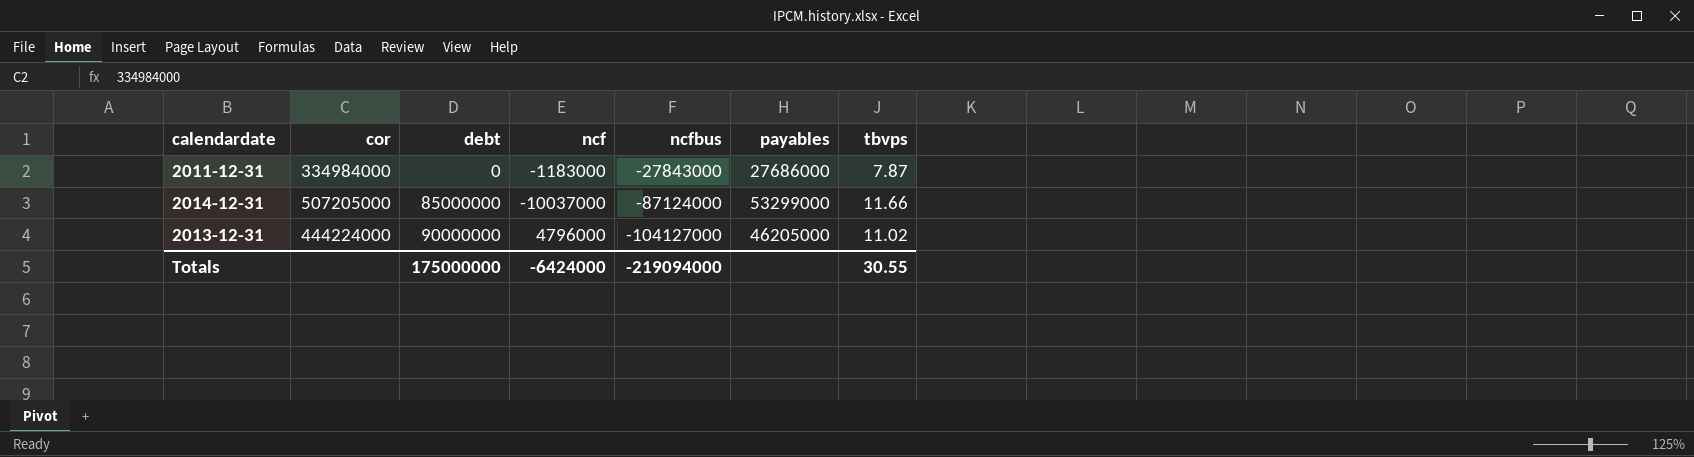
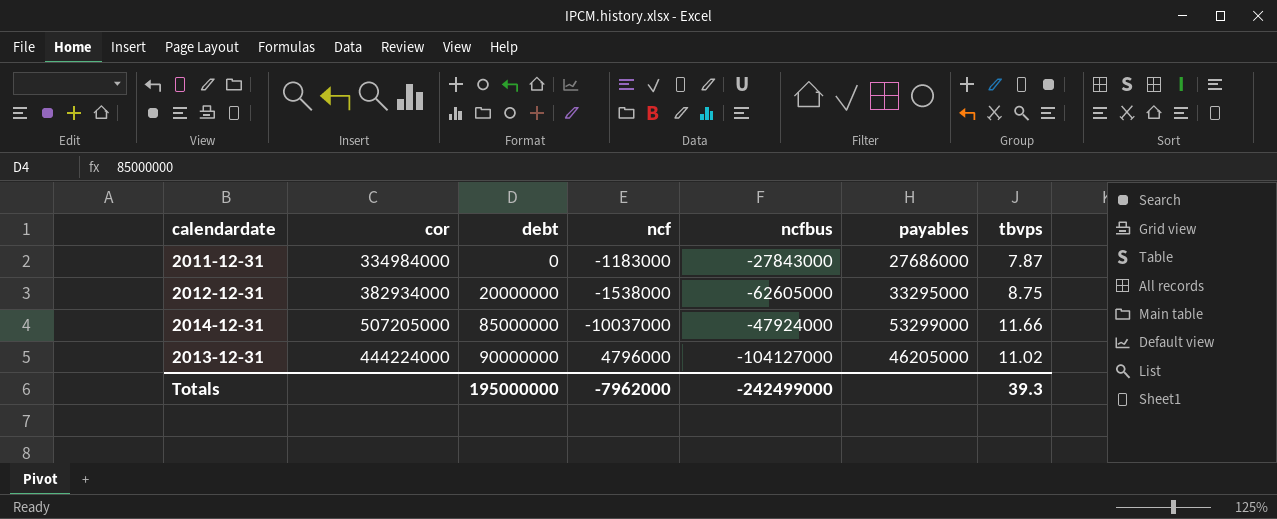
row 2012-12-31: none -> 382934000 | 20000000 | -1538000 | -62605000 | 33295000 | 8.75
2014-12-31 | ncfbus: -87124000 -> -47924000
Totals | debt: 175000000 -> 195000000
Totals | ncf: -6424000 -> -7962000
Totals | ncfbus: -219094000 -> -242499000
Totals | tbvps: 30.55 -> 39.3

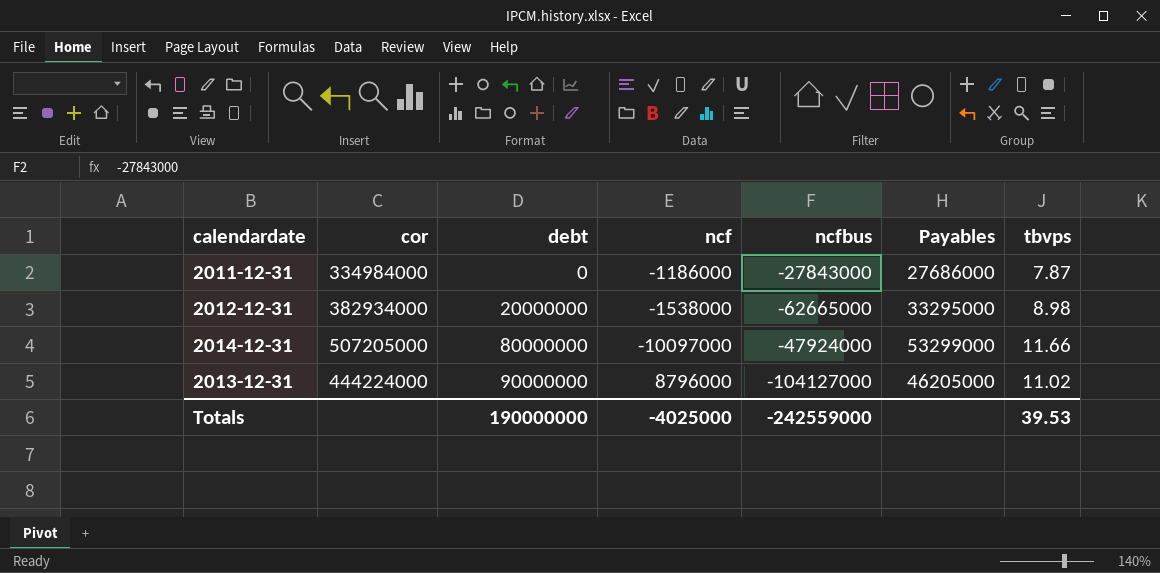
column name: payables -> Payables
2011-12-31 | ncf: -1183000 -> -1186000
2012-12-31 | ncfbus: -62605000 -> -62665000
2012-12-31 | tbvps: 8.75 -> 8.98
2014-12-31 | debt: 85000000 -> 80000000
2014-12-31 | ncf: -10037000 -> -10097000
2013-12-31 | ncf: 4796000 -> 8796000
Totals | debt: 195000000 -> 190000000
Totals | ncf: -7962000 -> -4025000
Totals | ncfbus: -242499000 -> -242559000
Totals | tbvps: 39.3 -> 39.53

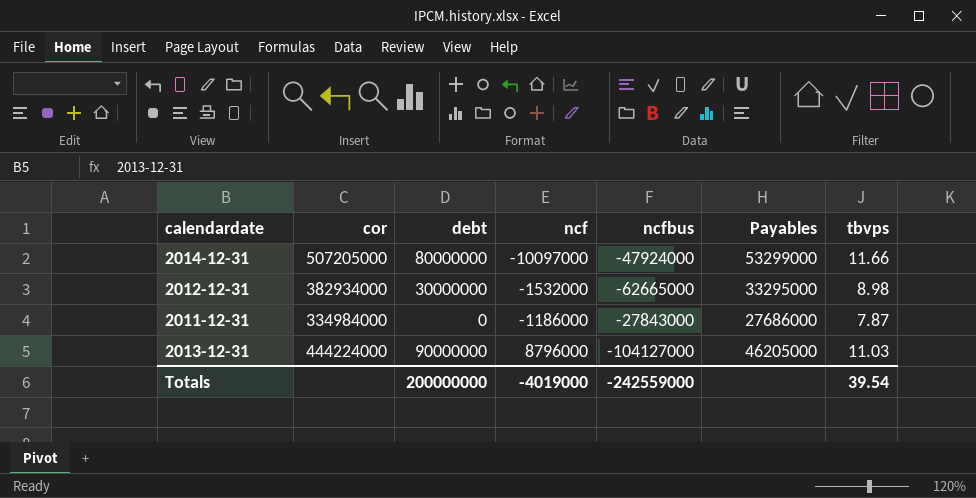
row order: debt ascending -> ncf ascending
2012-12-31 | debt: 20000000 -> 30000000
2012-12-31 | ncf: -1538000 -> -1532000
2013-12-31 | tbvps: 11.02 -> 11.03
Totals | debt: 190000000 -> 200000000
Totals | ncf: -4025000 -> -4019000
Totals | tbvps: 39.53 -> 39.54

